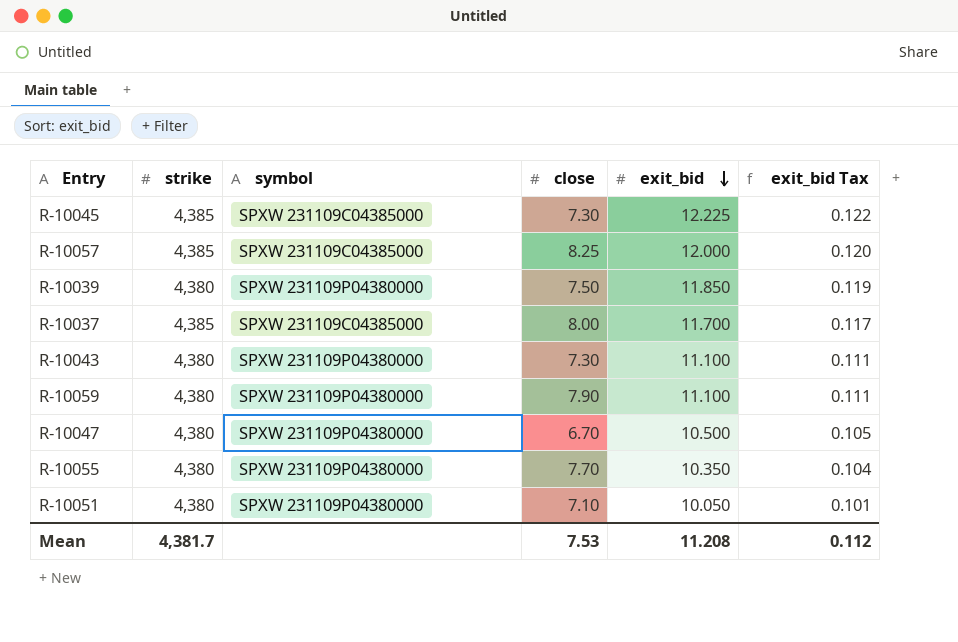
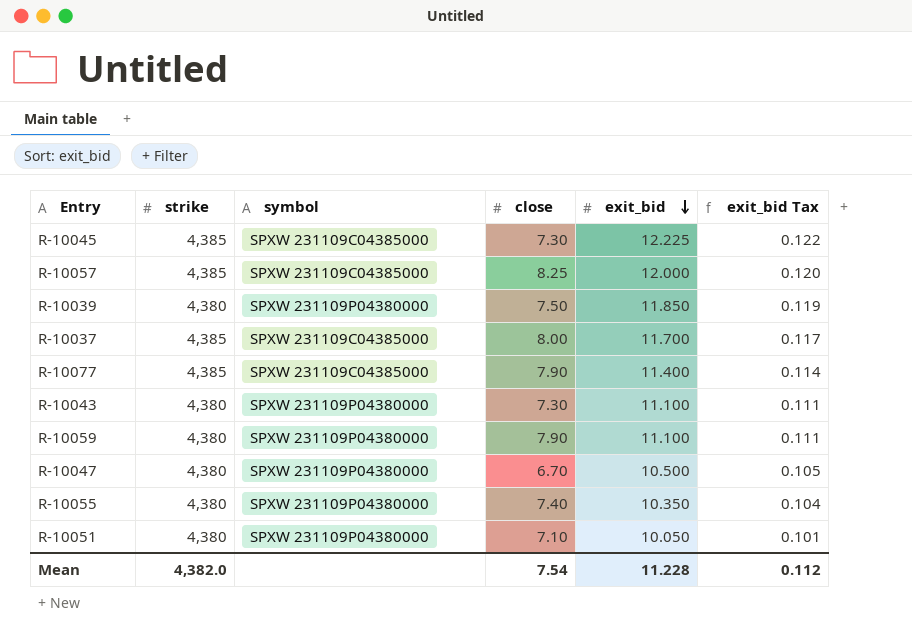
row R-10077: none -> 4,385 | SPXW 231109C04385000 | 7.90 | 11.400 | 0.114
R-10055 | close: 7.70 -> 7.40
Mean | strike: 4,381.7 -> 4,382.0
Mean | close: 7.53 -> 7.54
Mean | exit_bid: 11.208 -> 11.228

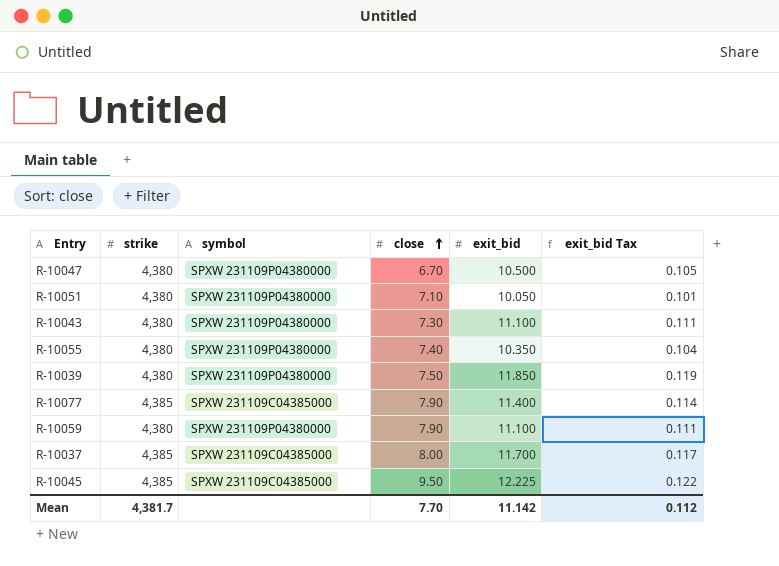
row order: exit_bid descending -> close ascending
row R-10057: 4,385 | SPXW 231109C04385000 | 8.25 | 12.000 | 0.120 -> none
R-10045 | close: 7.30 -> 9.50
Mean | strike: 4,382.0 -> 4,381.7
Mean | close: 7.54 -> 7.70
Mean | exit_bid: 11.228 -> 11.142

